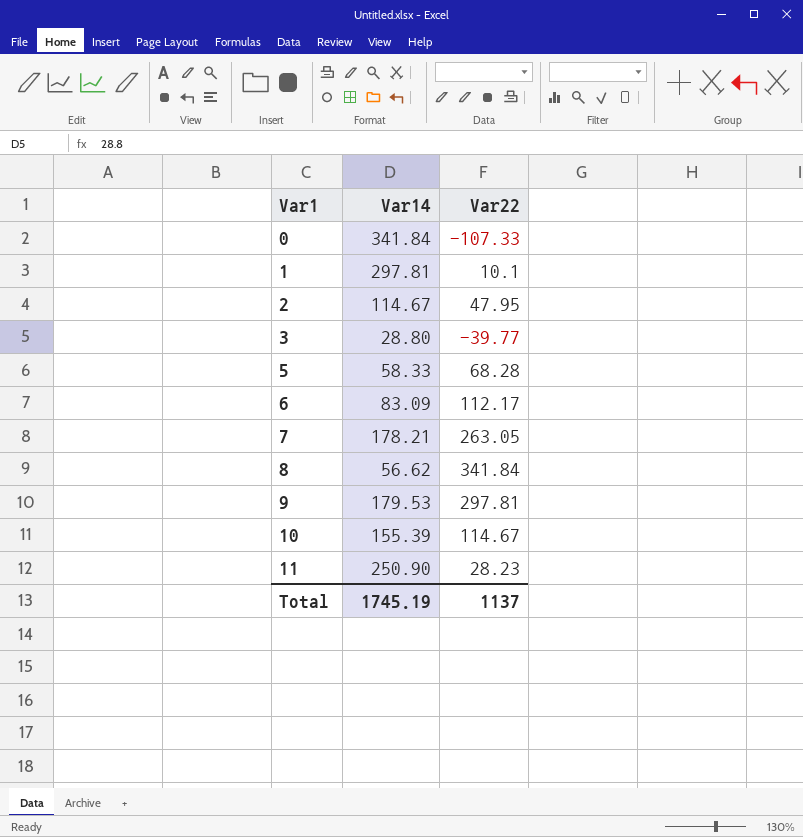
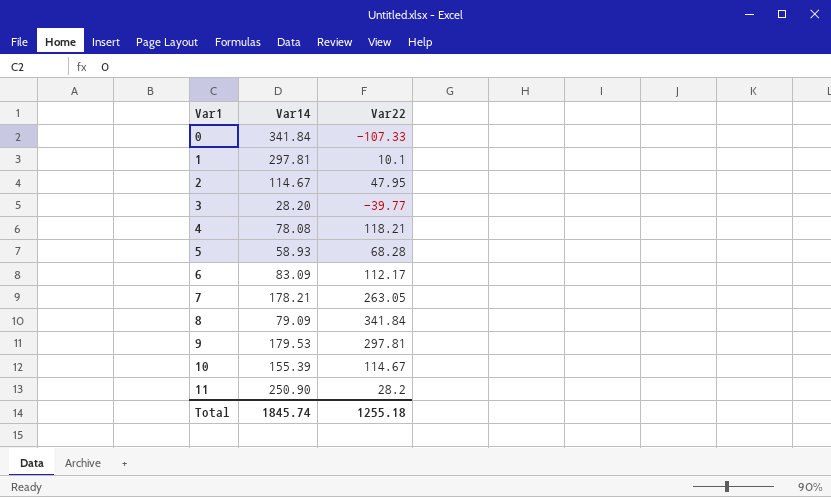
3 | Var14: 28.80 -> 28.20
row 4: none -> 78.08 | 118.21
5 | Var14: 58.33 -> 58.93
8 | Var14: 56.62 -> 79.09
11 | Var22: 28.23 -> 28.2
Total | Var14: 1745.19 -> 1845.74
Total | Var22: 1137 -> 1255.18

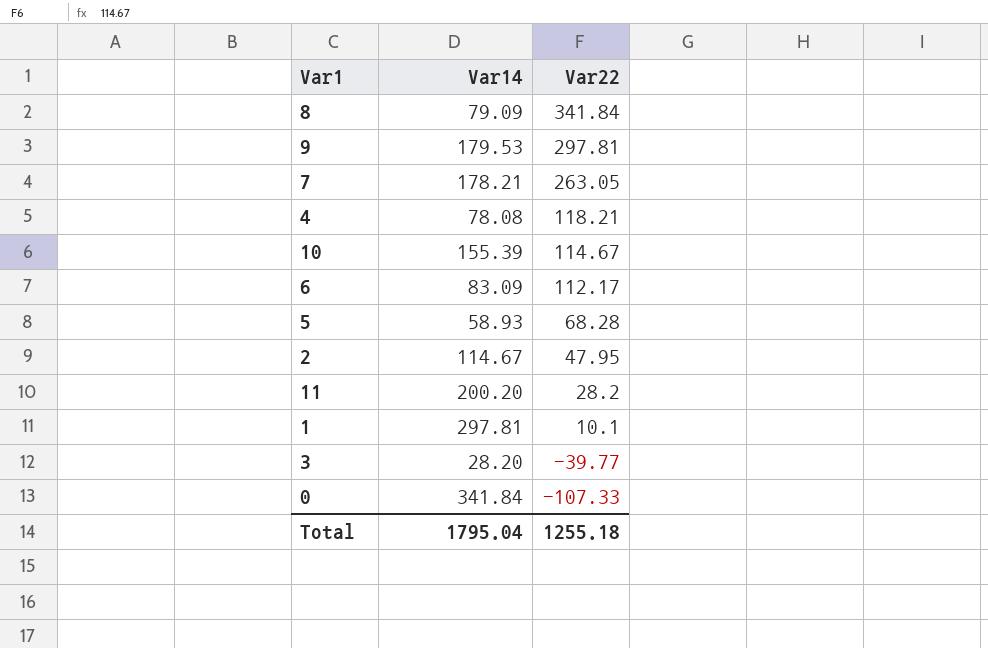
row order: Var1 ascending -> Var22 descending
11 | Var14: 250.90 -> 200.20
Total | Var14: 1845.74 -> 1795.04

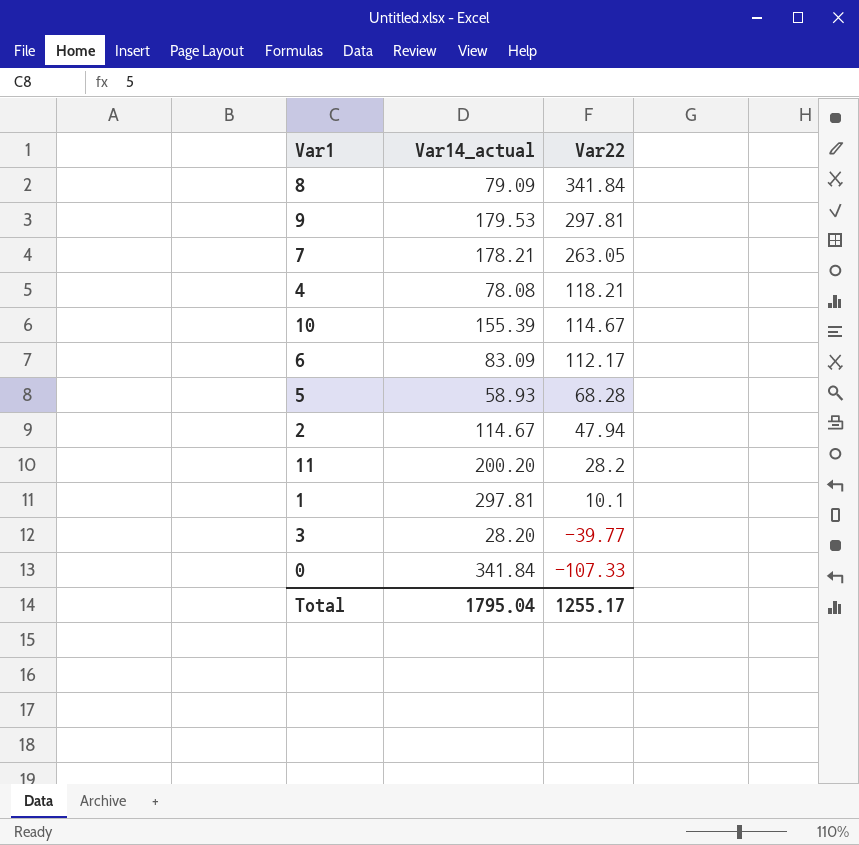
column name: Var14 -> Var14_actual
2 | Var22: 47.95 -> 47.94
Total | Var22: 1255.18 -> 1255.17

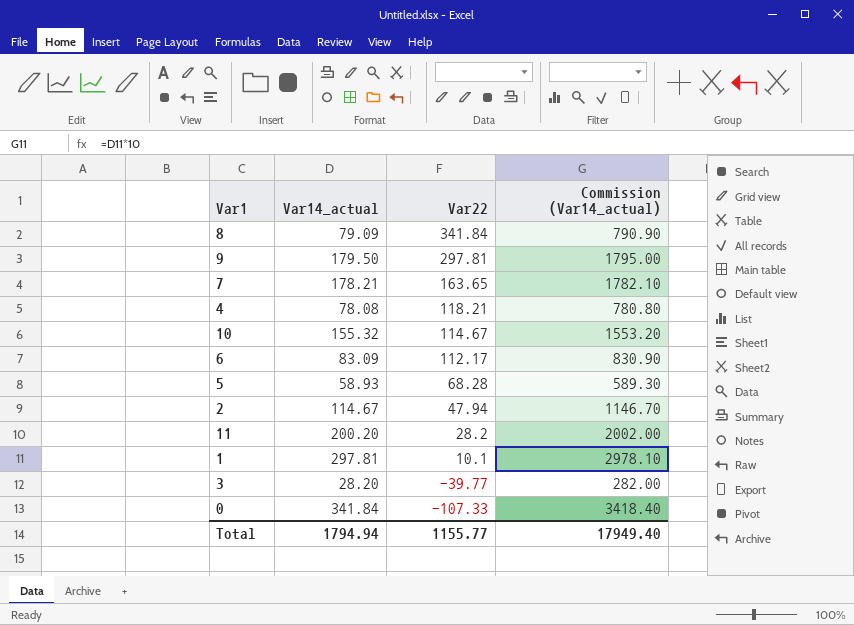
column Commission (Var14_actual) | formula: none -> [Var14_actual] * 10
9 | Var14_actual: 179.53 -> 179.50
7 | Var22: 263.05 -> 163.65
10 | Var14_actual: 155.39 -> 155.32
Total | Var14_actual: 1795.04 -> 1794.94
Total | Var22: 1255.17 -> 1155.77

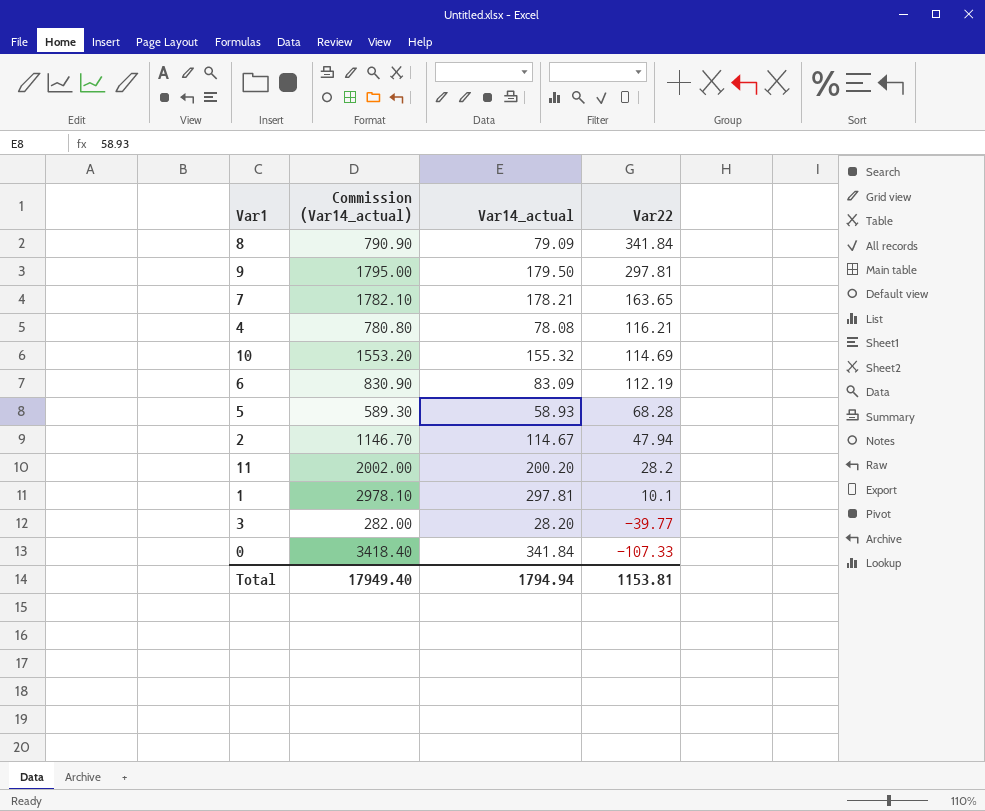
column Commission (Var14_actual) | position: 4 -> 2
4 | Var22: 118.21 -> 116.21
10 | Var22: 114.67 -> 114.69
6 | Var22: 112.17 -> 112.19
Total | Var22: 1155.77 -> 1153.81

